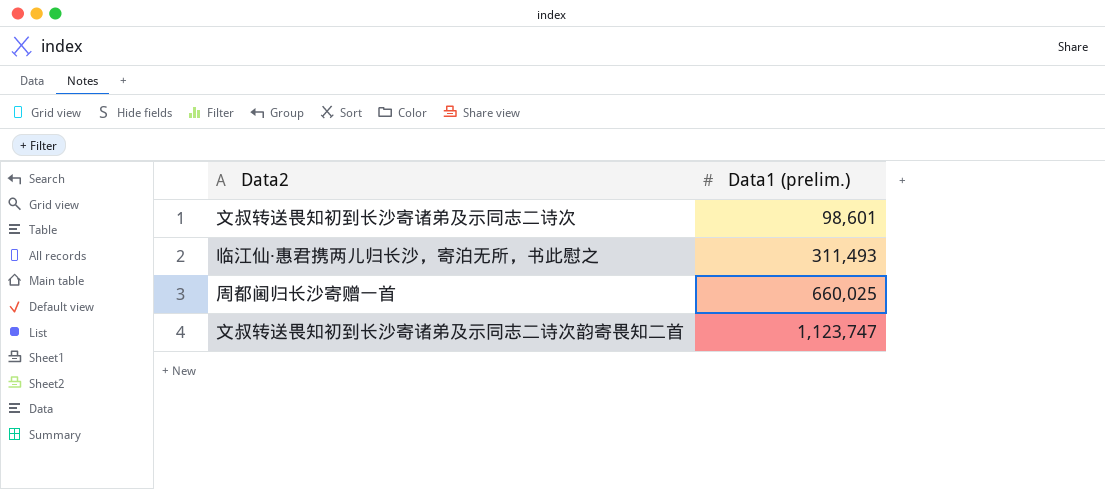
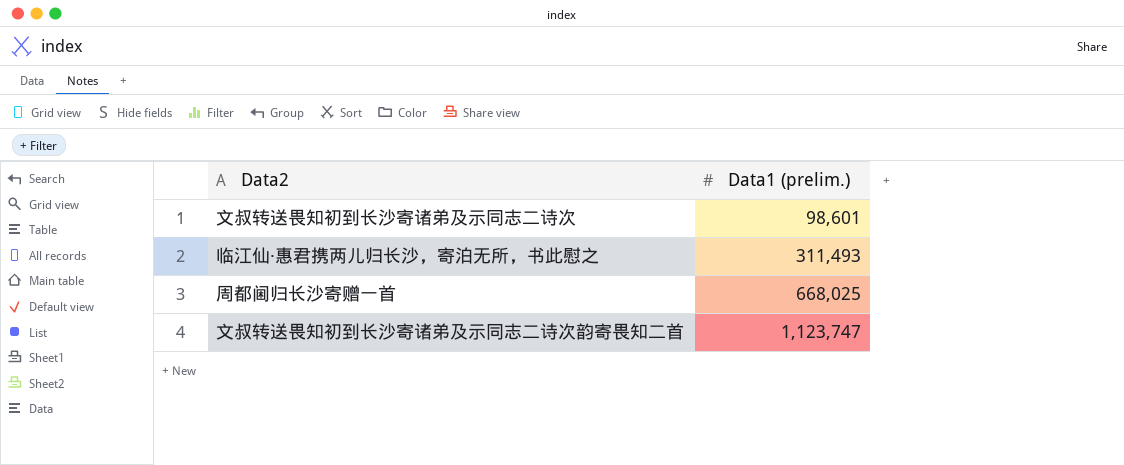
周都阃归长沙寄赠一首 | Data1 (prelim.): 660,025 -> 668,025

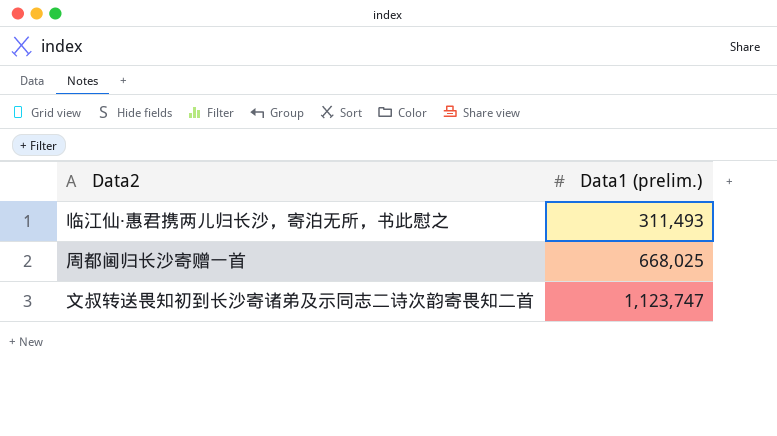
row 文叔转送畏知初到长沙寄诸弟及示同志二诗次: 98,601 -> none

